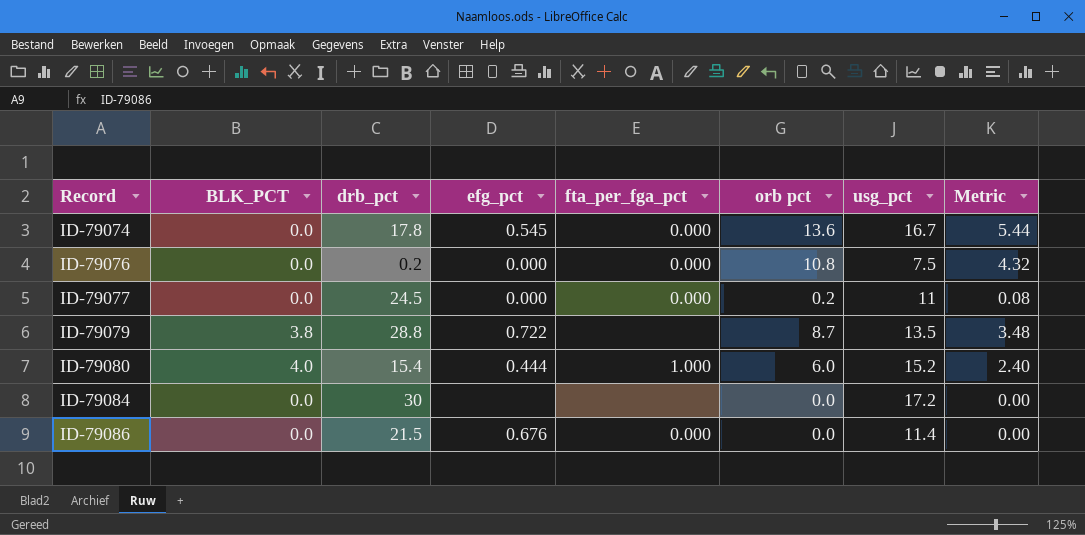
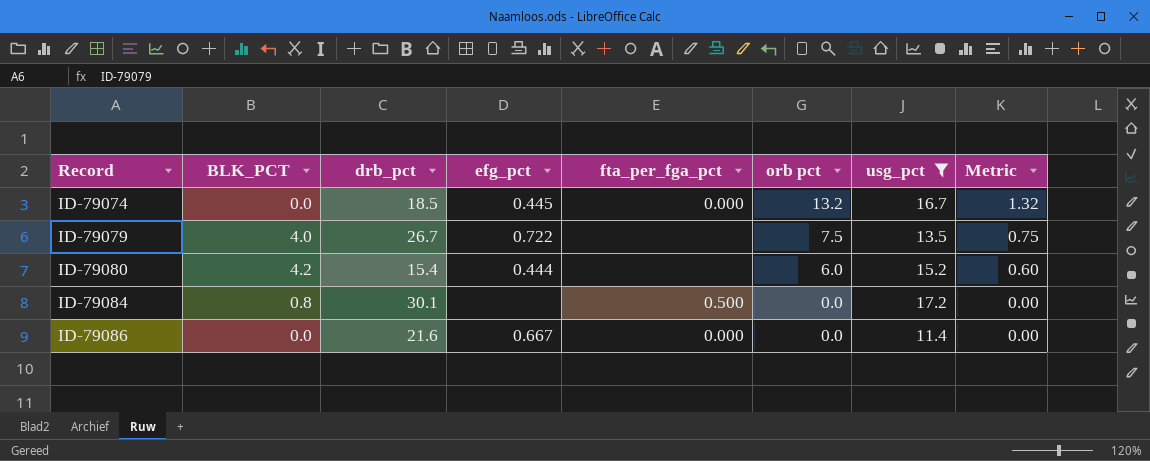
filter: none -> usg_pct >= 11.4
column Metric | formula: [orb pct] * 0.4 -> [orb pct] * 0.1
ID-79074 | drb_pct: 17.8 -> 18.5
ID-79074 | efg_pct: 0.545 -> 0.445
ID-79074 | orb pct: 13.6 -> 13.2
ID-79079 | BLK_PCT: 3.8 -> 4.0
ID-79079 | drb_pct: 28.8 -> 26.7
ID-79079 | orb pct: 8.7 -> 7.5
ID-79080 | BLK_PCT: 4.0 -> 4.2
ID-79080 | fta_per_fga_pct: 1.000 -> none
ID-79084 | BLK_PCT: 0.0 -> 0.8
ID-79084 | drb_pct: 30 -> 30.1
ID-79084 | fta_per_fga_pct: none -> 0.500
ID-79086 | drb_pct: 21.5 -> 21.6
ID-79086 | efg_pct: 0.676 -> 0.667

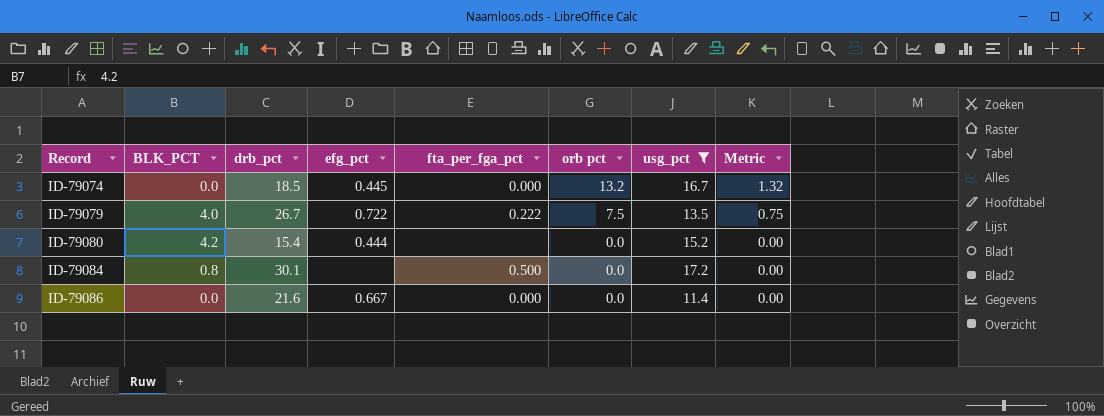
ID-79079 | fta_per_fga_pct: none -> 0.222
ID-79080 | orb pct: 6.0 -> 0.0
ID-79080 | Metric: 0.60 -> 0.00

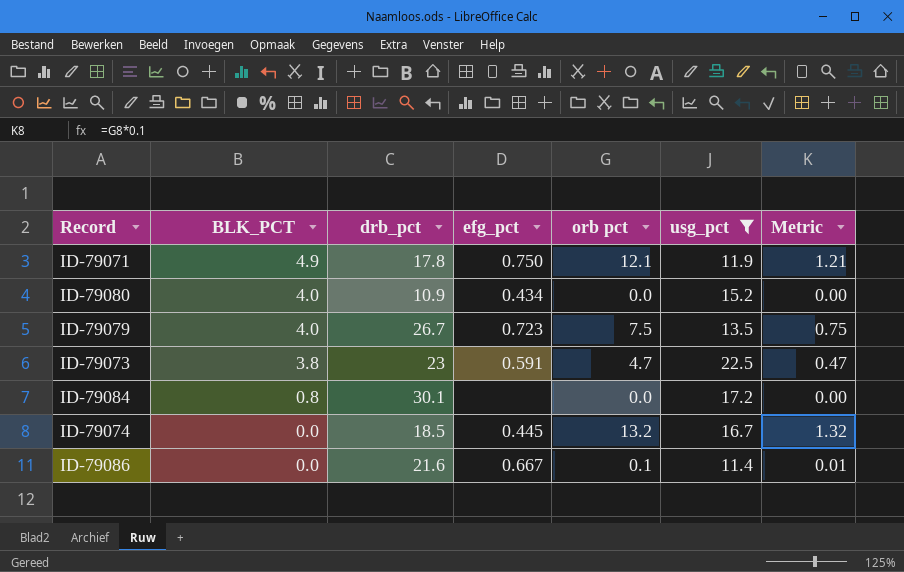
row order: Record ascending -> BLK_PCT descending
column fta_per_fga_pct | position: 5 -> none
row ID-79071: none -> 4.9 | 17.8 | 0.750 | 12.1 | 11.9 | 1.21
ID-79080 | BLK_PCT: 4.2 -> 4.0
ID-79080 | drb_pct: 15.4 -> 10.9
ID-79080 | efg_pct: 0.444 -> 0.434
ID-79079 | efg_pct: 0.722 -> 0.723
row ID-79073: none -> 3.8 | 23 | 0.591 | 4.7 | 22.5 | 0.47
ID-79086 | orb pct: 0.0 -> 0.1
ID-79086 | Metric: 0.00 -> 0.01

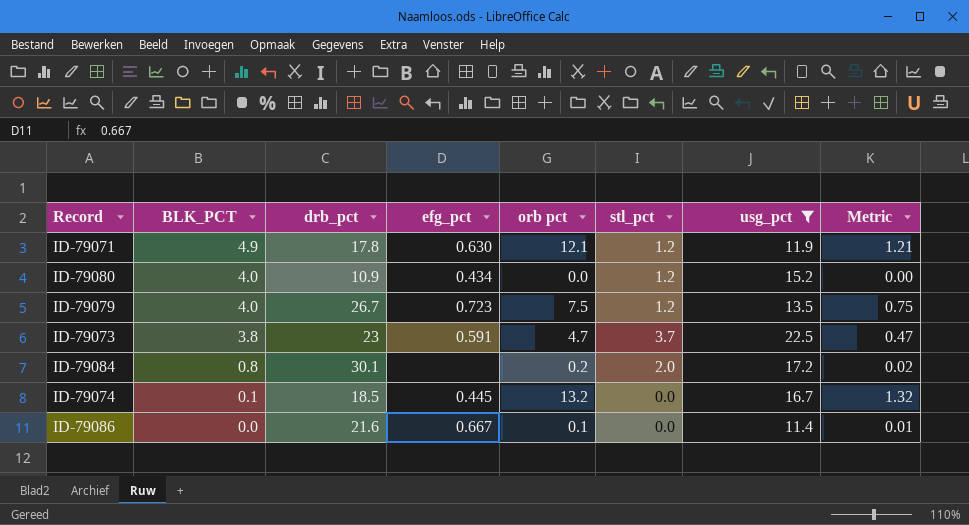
column stl_pct | position: none -> 6
ID-79071 | efg_pct: 0.750 -> 0.630
ID-79084 | orb pct: 0.0 -> 0.2
ID-79084 | Metric: 0.00 -> 0.02
ID-79074 | BLK_PCT: 0.0 -> 0.1

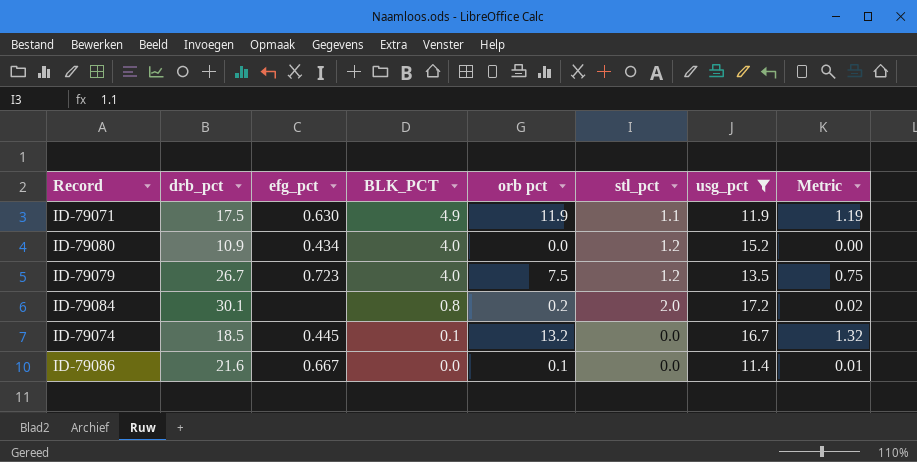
column BLK_PCT | position: 2 -> 4
row ID-79073: 3.8 | 23 | 0.591 | 4.7 | 3.7 | 22.5 | 0.47 -> none
ID-79071 | drb_pct: 17.8 -> 17.5
ID-79071 | orb pct: 12.1 -> 11.9
ID-79071 | stl_pct: 1.2 -> 1.1
ID-79071 | Metric: 1.21 -> 1.19

